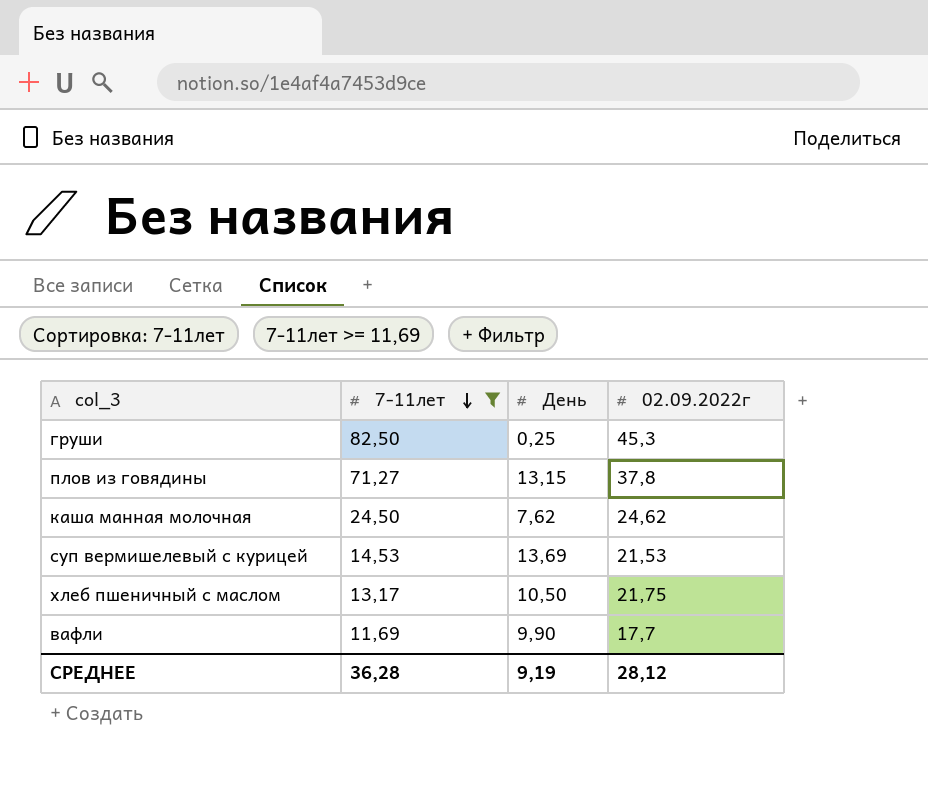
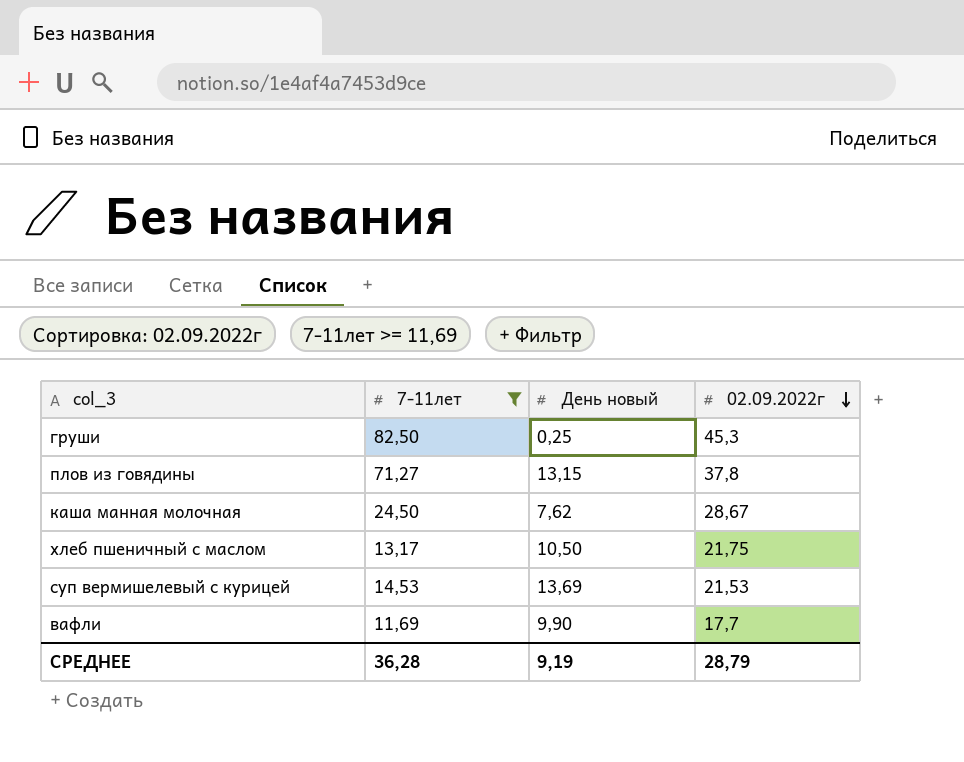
row order: 7-11лет descending -> 02.09.2022г descending
column name: День -> День новый
каша манная молочная | 02.09.2022г: 24,62 -> 28,67
СРЕДНЕЕ | 02.09.2022г: 28,12 -> 28,79

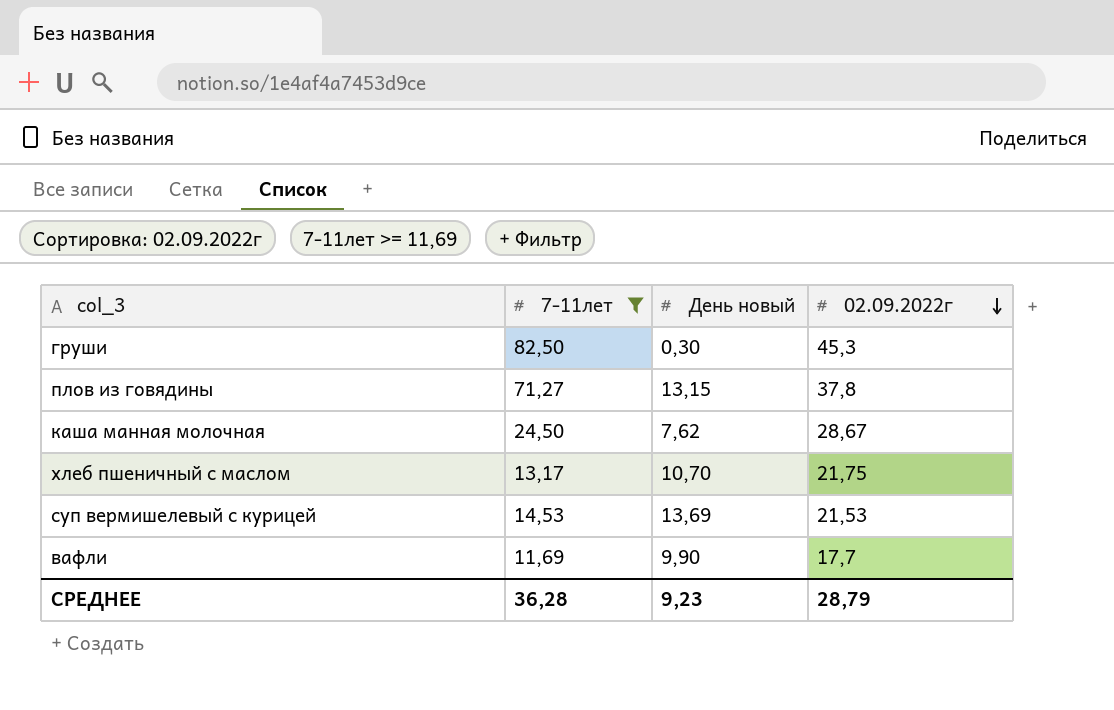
груши | День новый: 0,25 -> 0,30
хлеб пшеничный с маслом | День новый: 10,50 -> 10,70
СРЕДНЕЕ | День новый: 9,19 -> 9,23

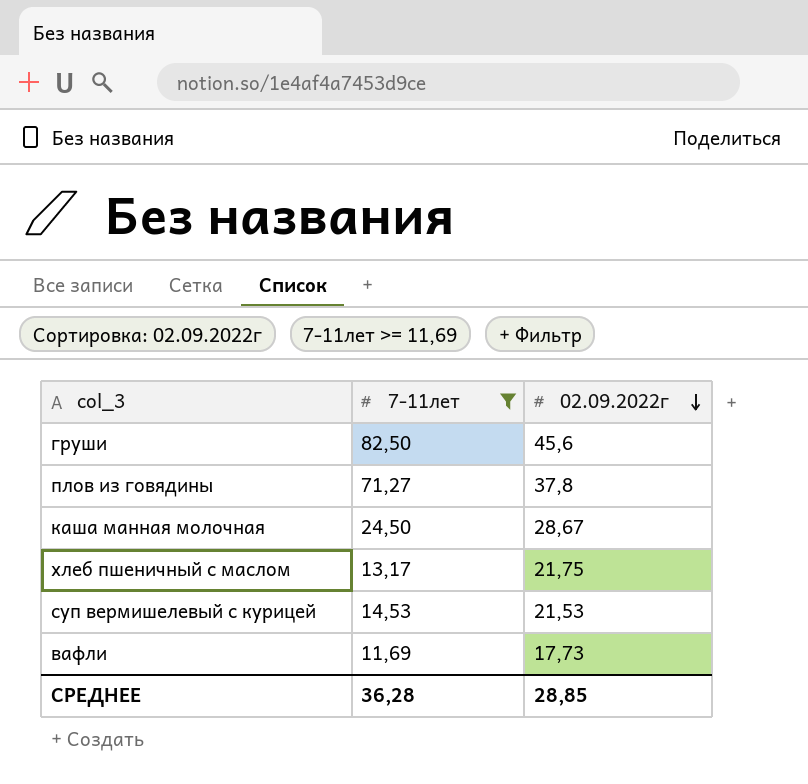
column День новый | position: 3 -> none
груши | 02.09.2022г: 45,3 -> 45,6
вафли | 02.09.2022г: 17,7 -> 17,73
СРЕДНЕЕ | 02.09.2022г: 28,79 -> 28,85

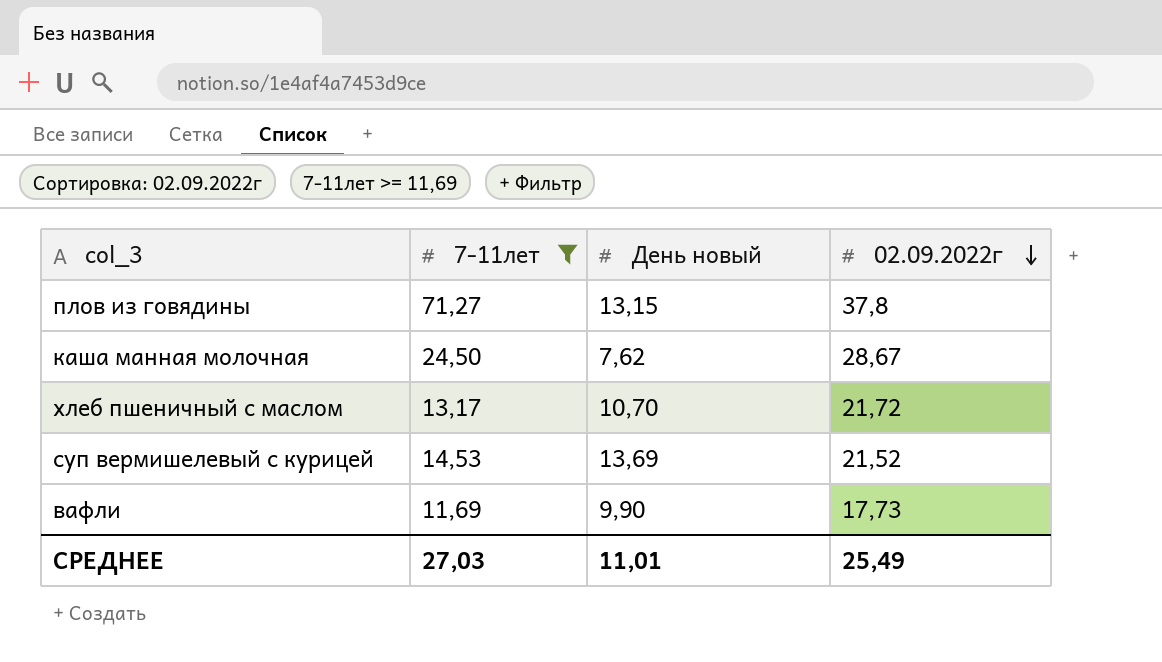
column День новый | position: none -> 3
row груши: 82,50 | 45,6 -> none
хлеб пшеничный с маслом | 02.09.2022г: 21,75 -> 21,72
суп вермишелевый с курицей | 02.09.2022г: 21,53 -> 21,52
СРЕДНЕЕ | 7-11лет: 36,28 -> 27,03
СРЕДНЕЕ | 02.09.2022г: 28,85 -> 25,49

